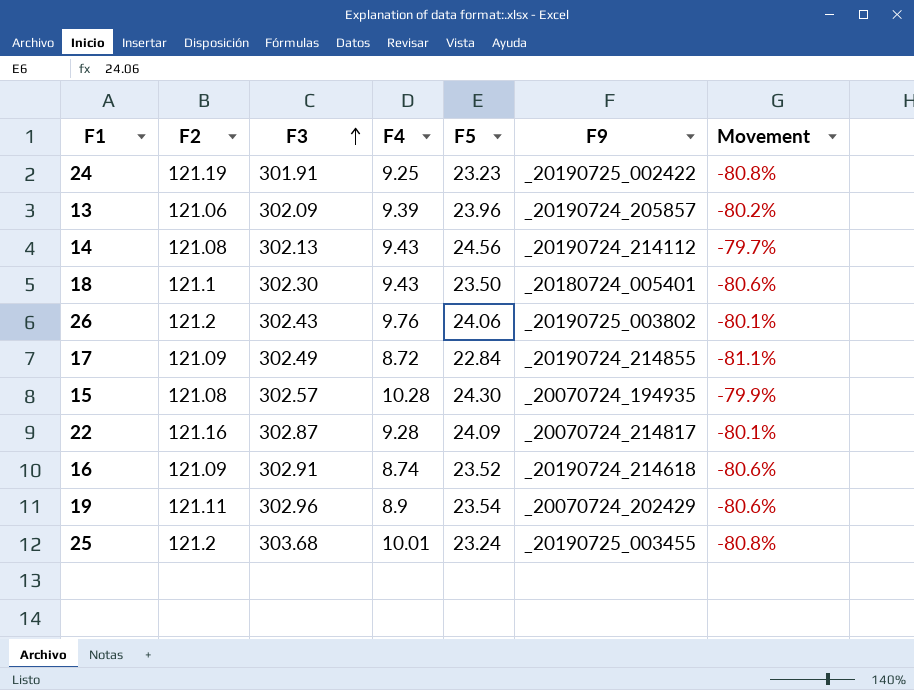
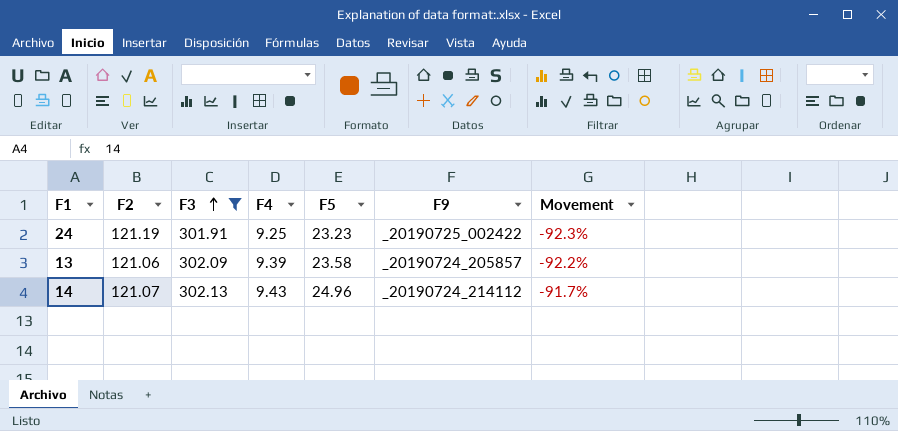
filter: none -> F3 <= 302.13
column Movement | formula: ([F5] - [F2]) / [F2] -> ([F5] - [F3]) / [F3]
13 | F5: 23.96 -> 23.58
14 | F2: 121.08 -> 121.07
14 | F5: 24.56 -> 24.96

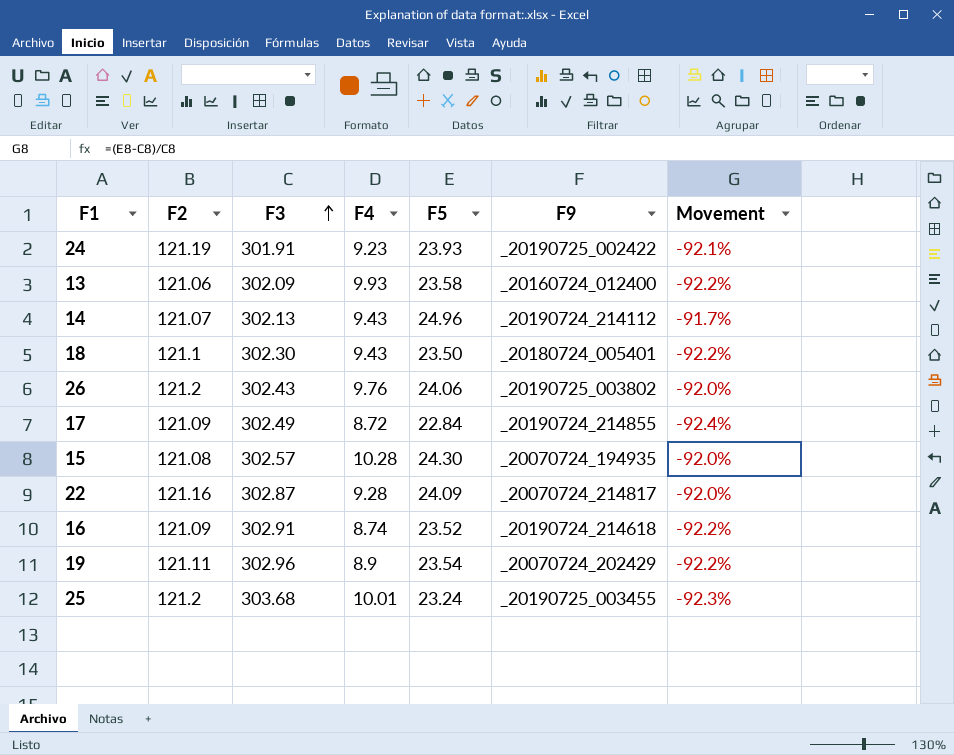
filter: F3 <= 302.13 -> none
24 | F4: 9.25 -> 9.23
24 | F5: 23.23 -> 23.93
24 | Movement: -92.3% -> -92.1%
13 | F4: 9.39 -> 9.93
13 | F9: _20190724_205857 -> _20160724_012400

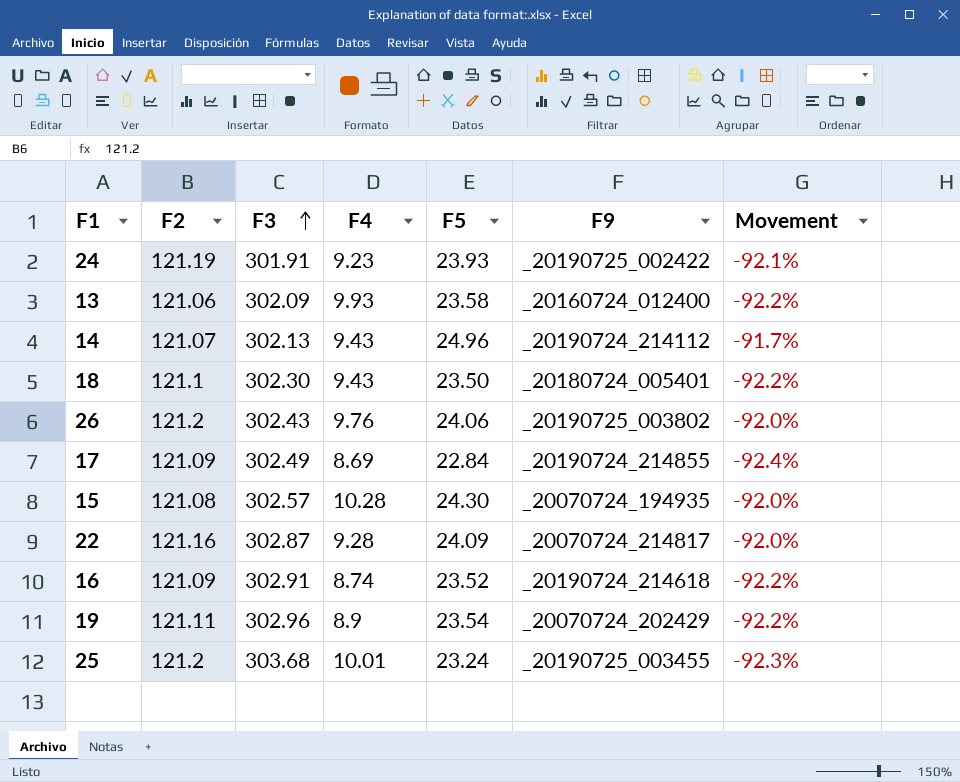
17 | F4: 8.72 -> 8.69

